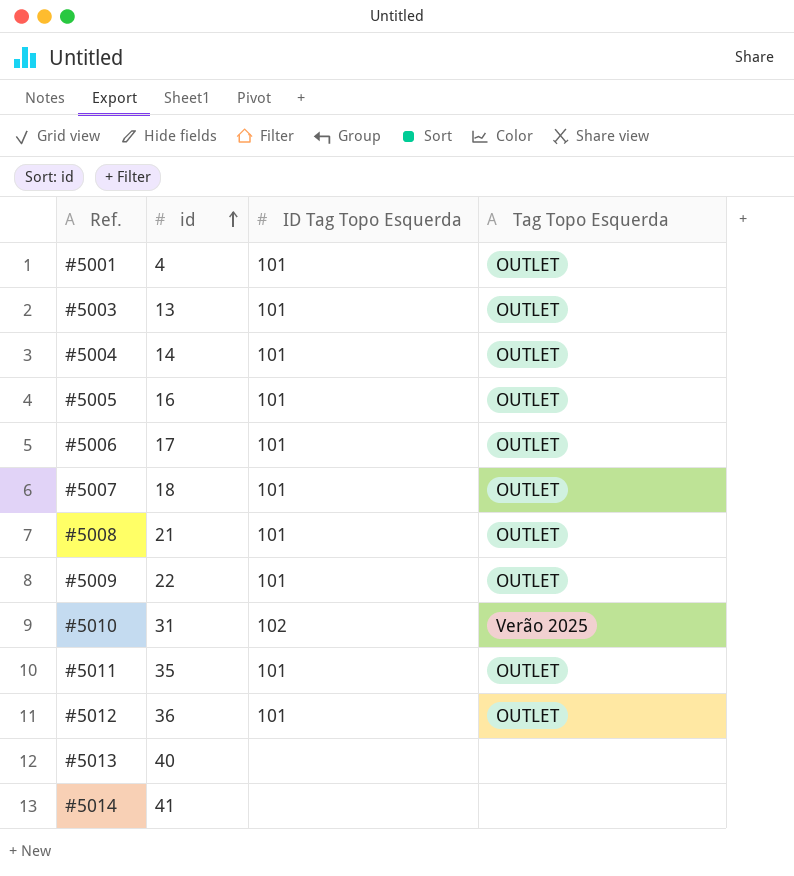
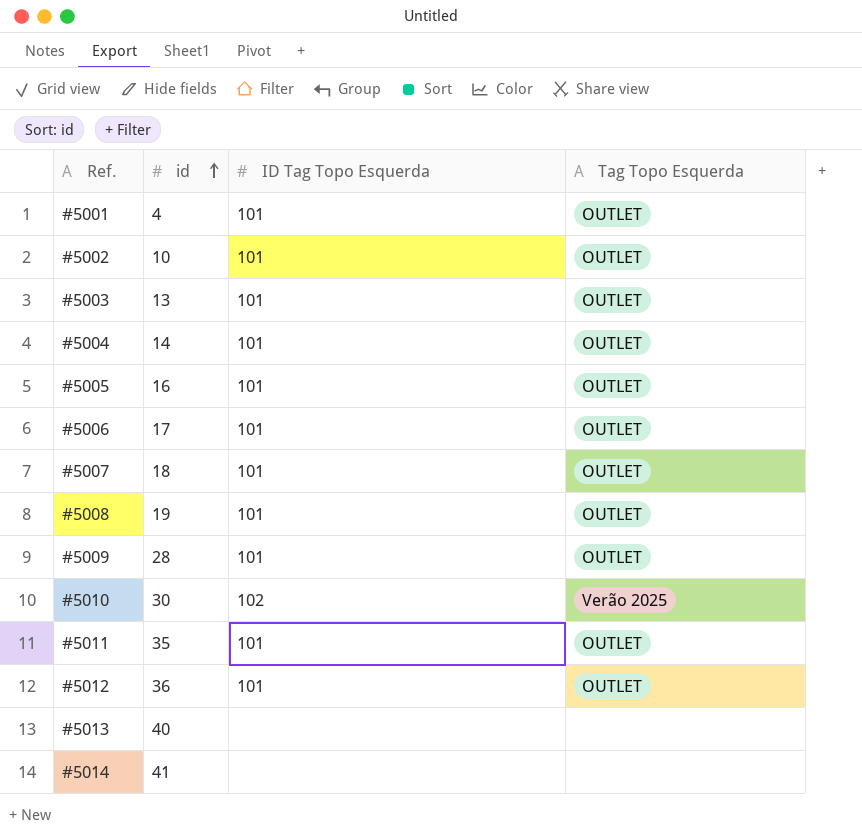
row #5002: none -> 10 | 101 | OUTLET
#5008 | id: 21 -> 19
#5009 | id: 22 -> 28
#5010 | id: 31 -> 30

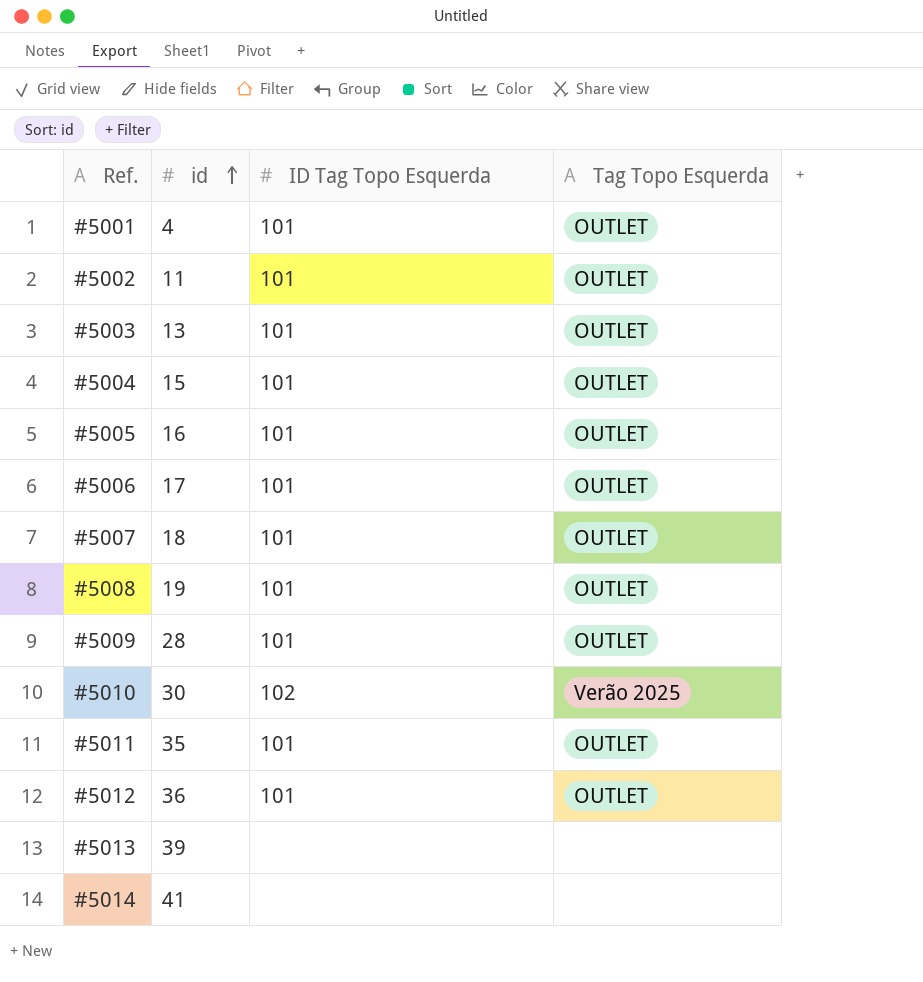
#5002 | id: 10 -> 11
#5004 | id: 14 -> 15
#5013 | id: 40 -> 39

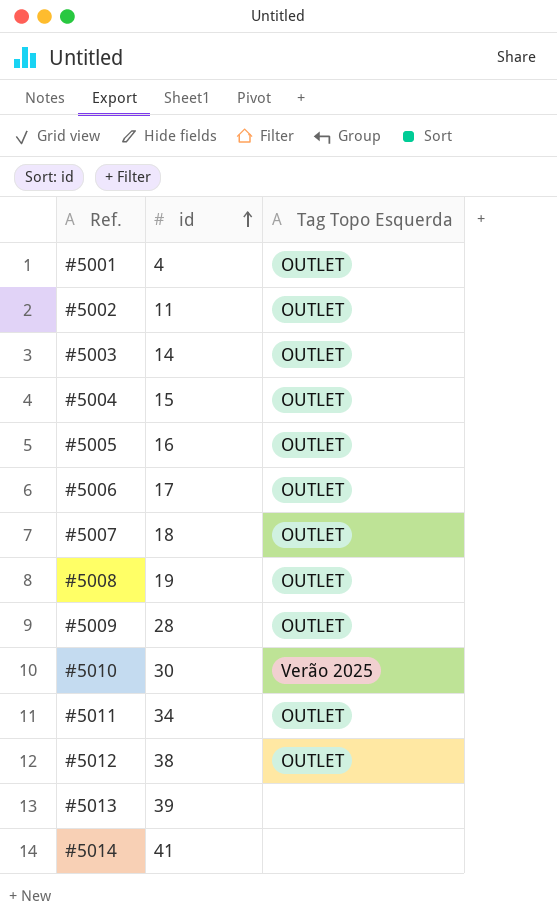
column ID Tag Topo Esquerda | position: 3 -> none
#5003 | id: 13 -> 14
#5011 | id: 35 -> 34
#5012 | id: 36 -> 38

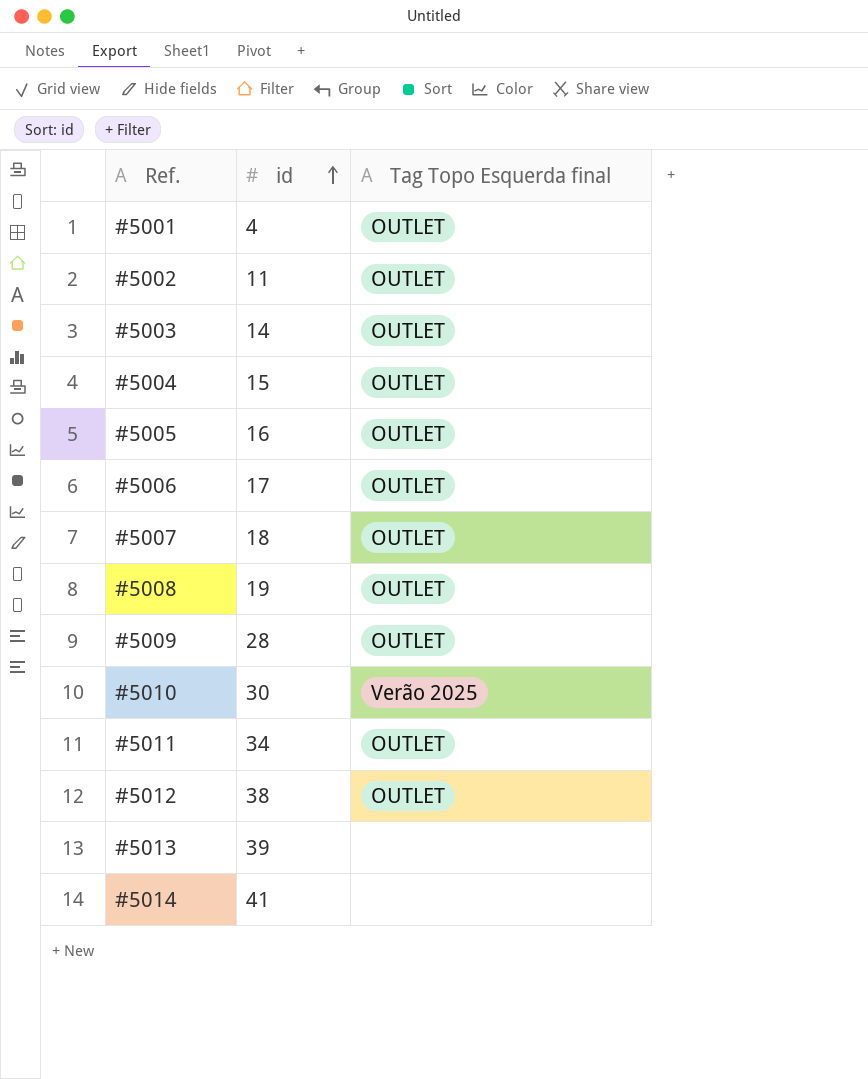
column name: Tag Topo Esquerda -> Tag Topo Esquerda final

